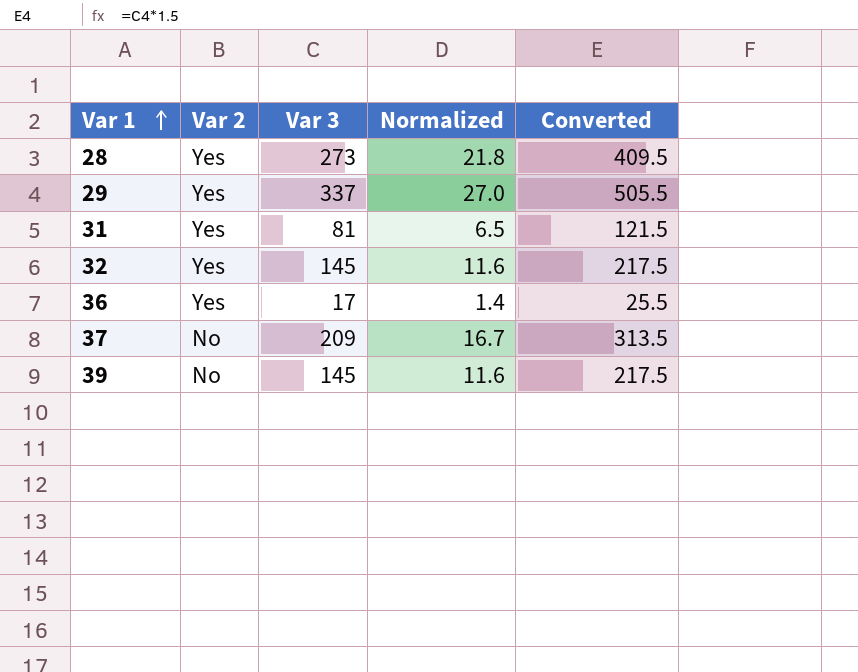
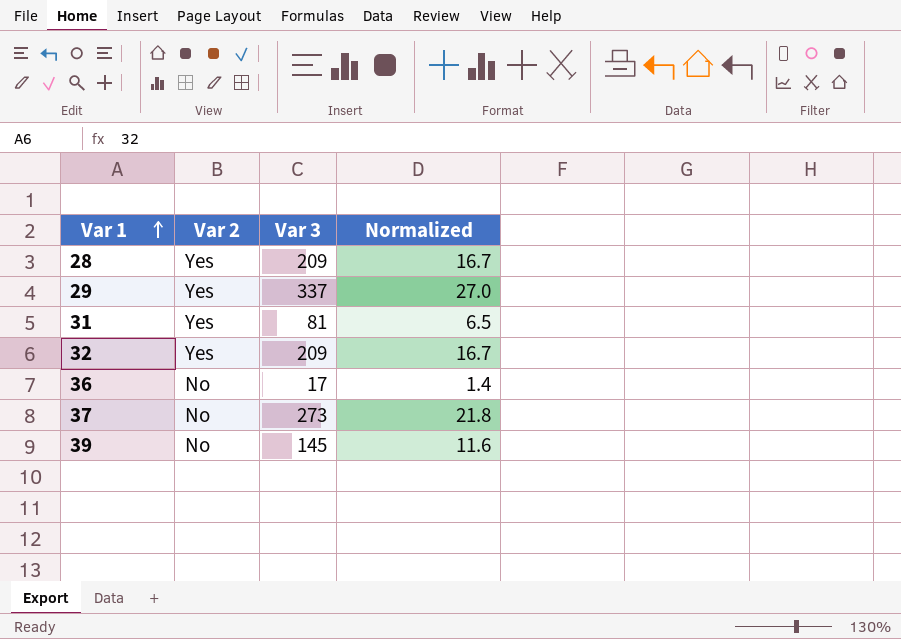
column Converted | formula: [Var 3] * 1.5 -> none
28 | Var 3: 273 -> 209
28 | Normalized: 21.8 -> 16.7
32 | Var 3: 145 -> 209
32 | Normalized: 11.6 -> 16.7
36 | Var 2: Yes -> No
37 | Var 3: 209 -> 273
37 | Normalized: 16.7 -> 21.8

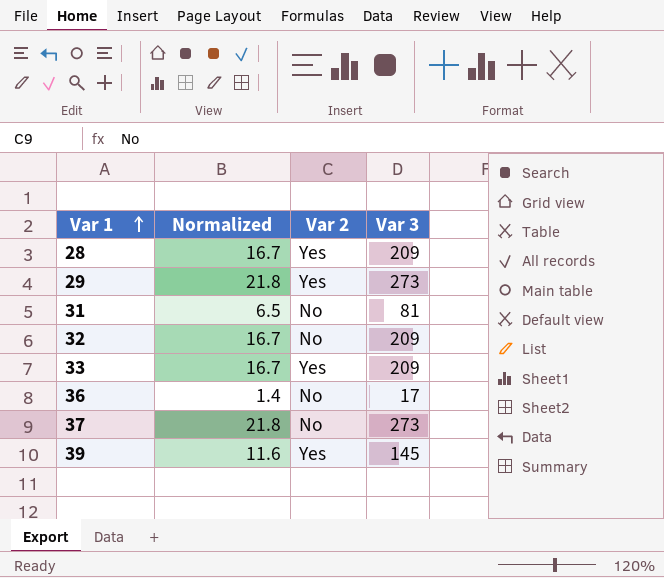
column Normalized | position: 4 -> 2
29 | Normalized: 27.0 -> 21.8
29 | Var 3: 337 -> 273
31 | Var 2: Yes -> No
32 | Var 2: Yes -> No
row 33: none -> 16.7 | Yes | 209
39 | Var 2: No -> Yes

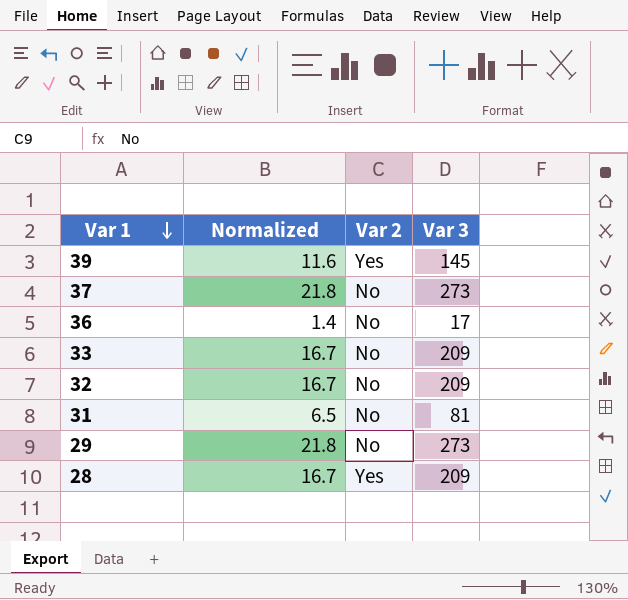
row order: Var 1 ascending -> Var 1 descending
33 | Var 2: Yes -> No
29 | Var 2: Yes -> No

